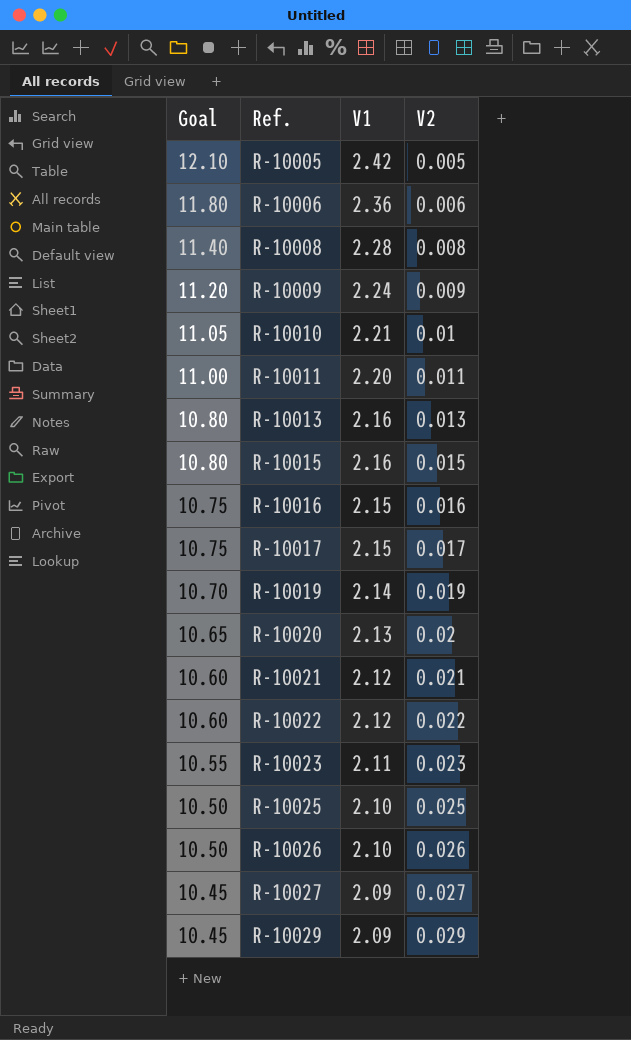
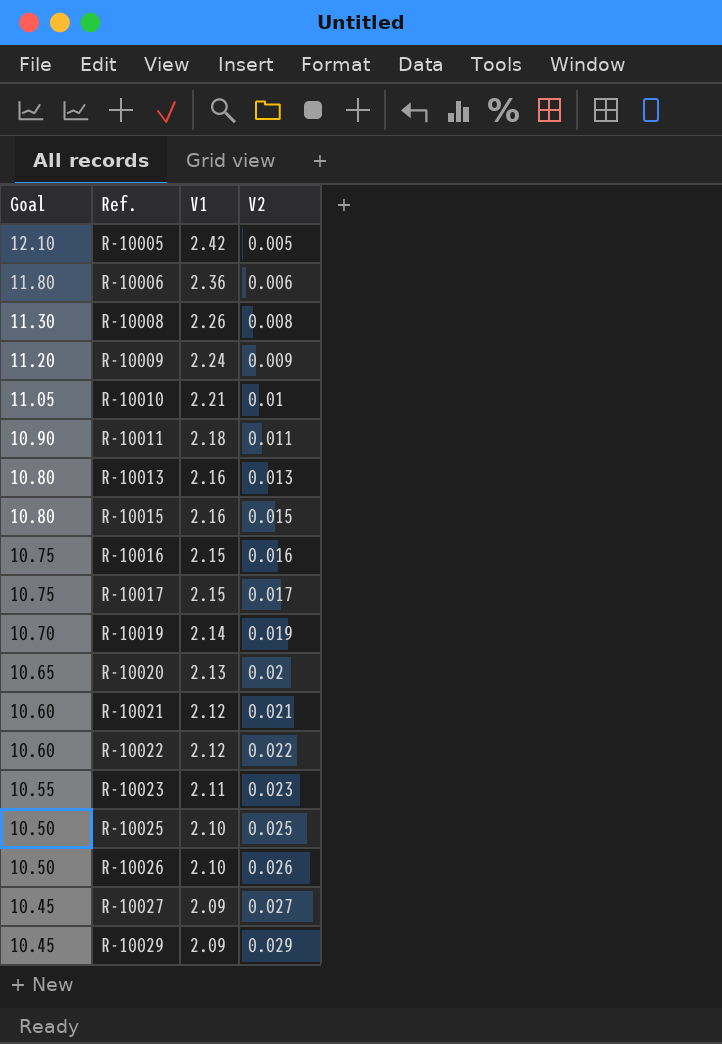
R-10008 | Goal: 11.40 -> 11.30
R-10008 | V1: 2.28 -> 2.26
R-10011 | Goal: 11.00 -> 10.90
R-10011 | V1: 2.20 -> 2.18

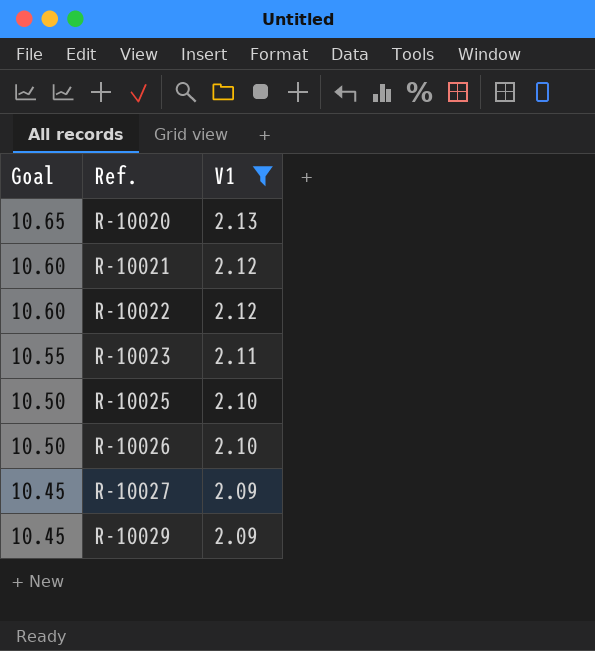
filter: none -> V1 <= 2.13
column V2 | position: 4 -> none

